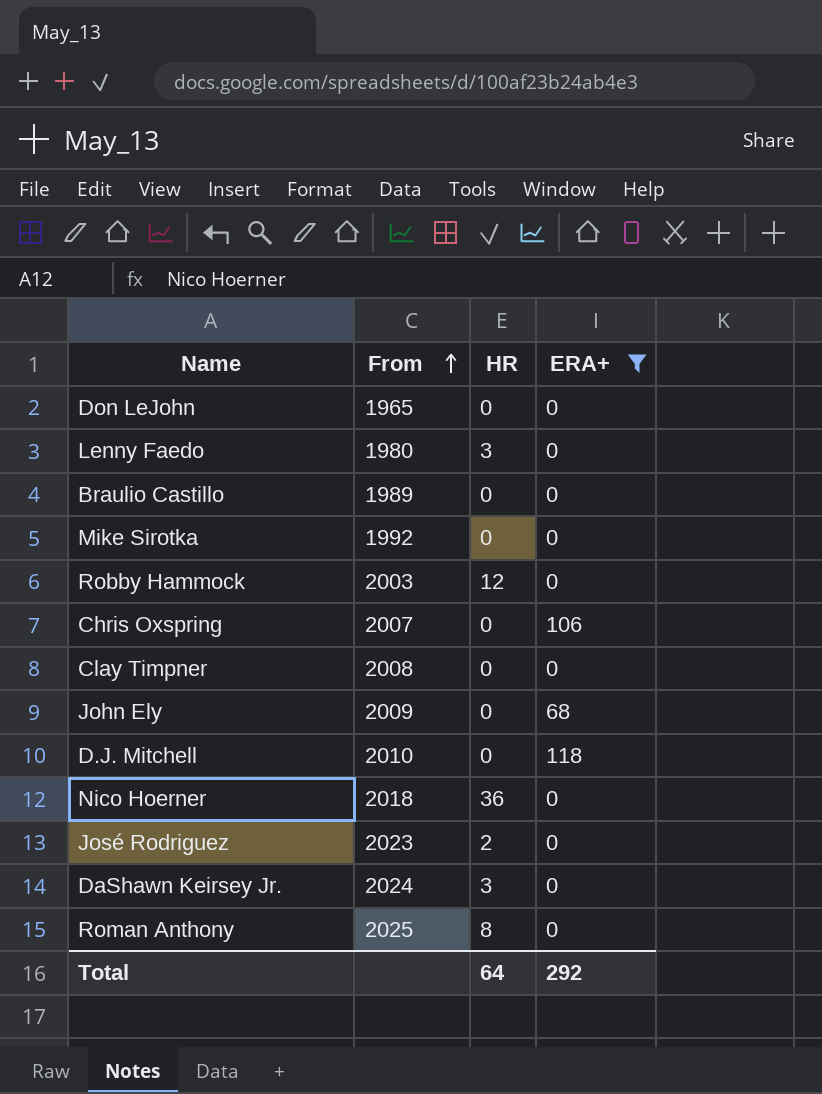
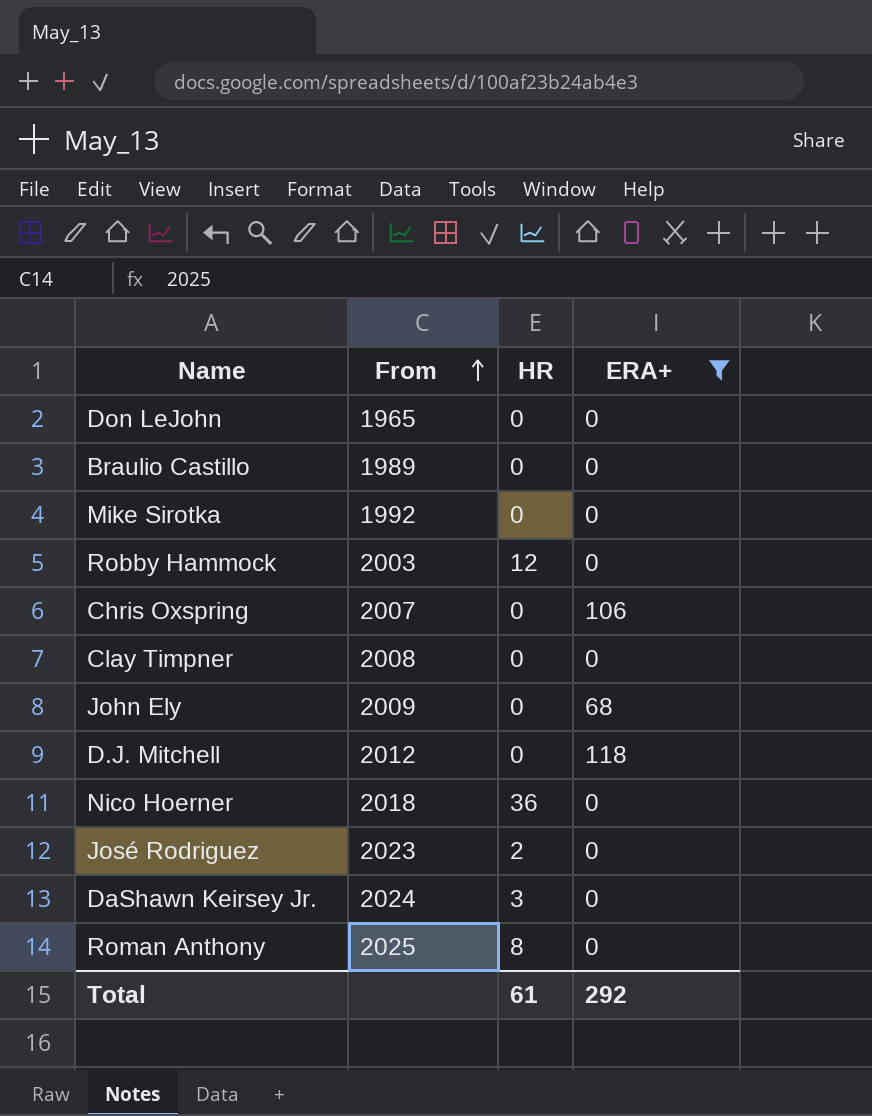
row Lenny Faedo: 1980 | 3 | 0 -> none
D.J. Mitchell | From: 2010 -> 2012
Total | HR: 64 -> 61

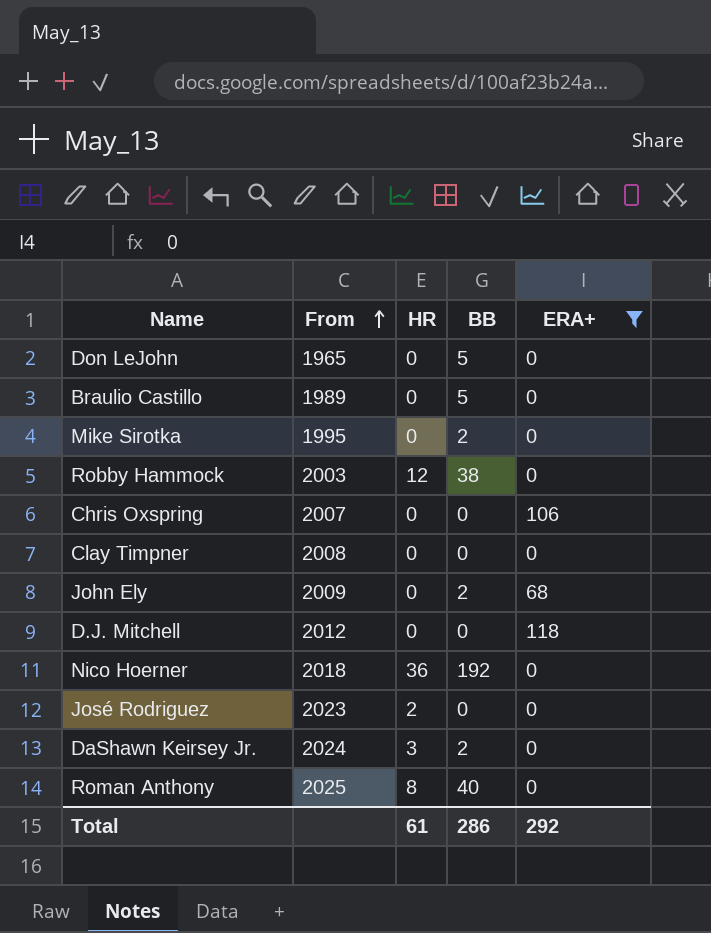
column BB | position: none -> 4
Mike Sirotka | From: 1992 -> 1995

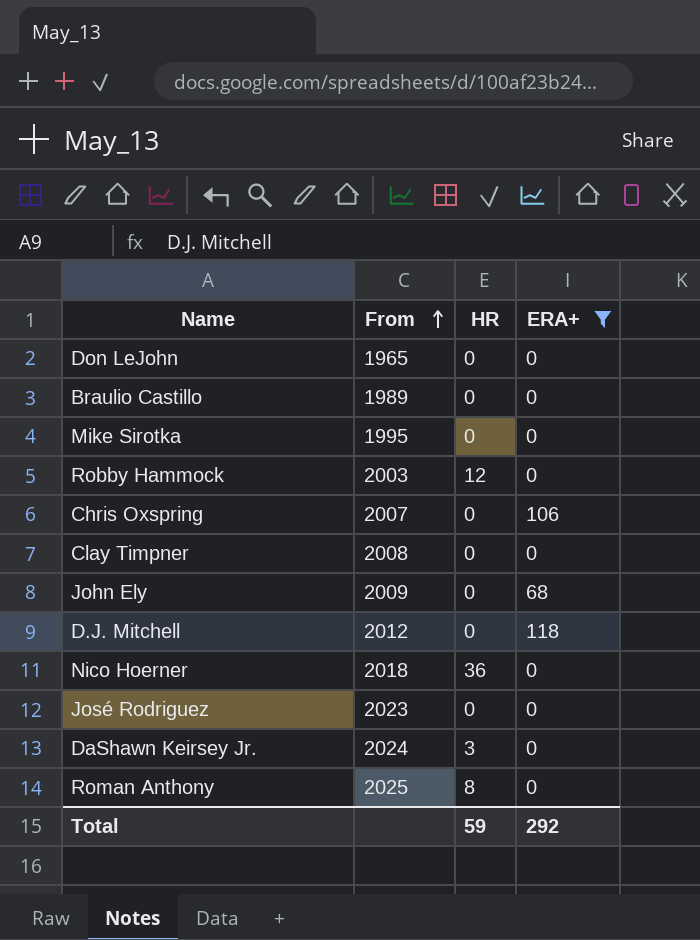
column BB | position: 4 -> none
José Rodriguez | HR: 2 -> 0
Total | HR: 61 -> 59

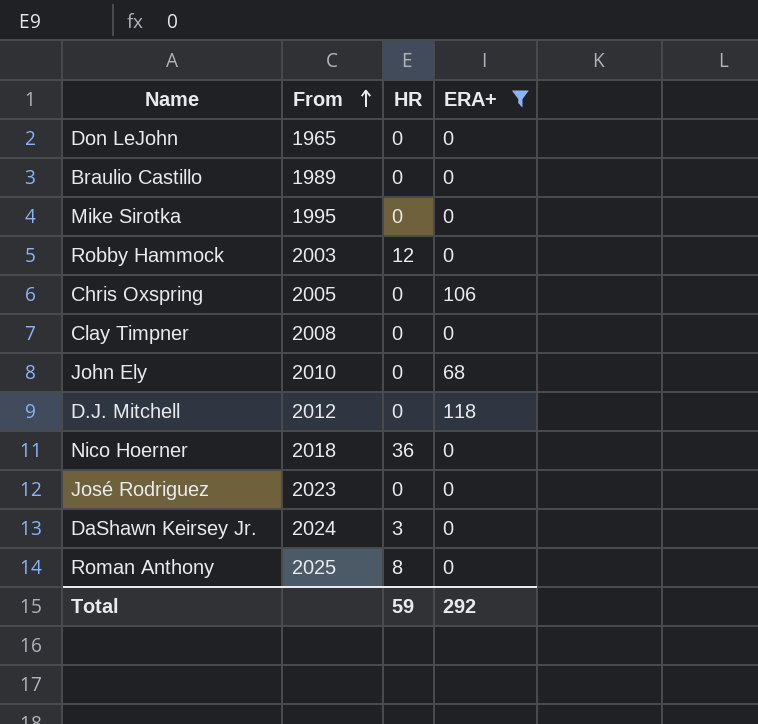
Chris Oxspring | From: 2007 -> 2005
John Ely | From: 2009 -> 2010

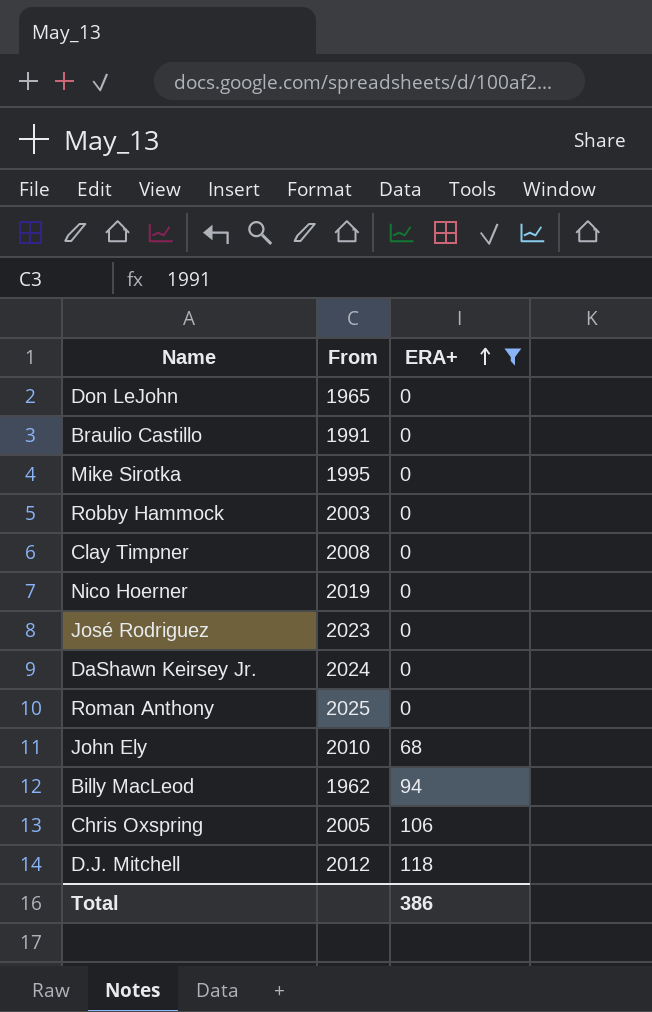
row order: From ascending -> ERA+ ascending
column HR | position: 3 -> none
Braulio Castillo | From: 1989 -> 1991
Nico Hoerner | From: 2018 -> 2019
row Billy MacLeod: none -> 1962 | 94
Total | ERA+: 292 -> 386

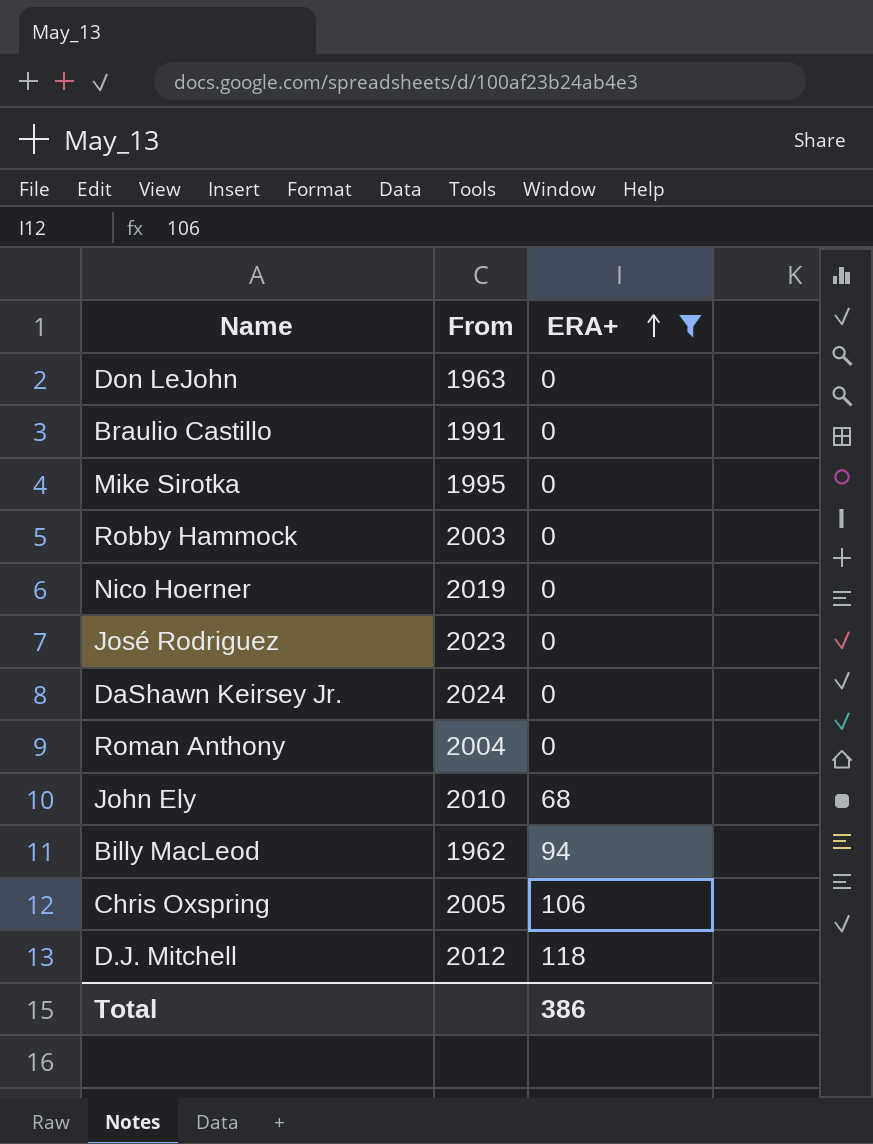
row Clay Timpner: 2008 | 0 -> none
Don LeJohn | From: 1965 -> 1963
Roman Anthony | From: 2025 -> 2004

